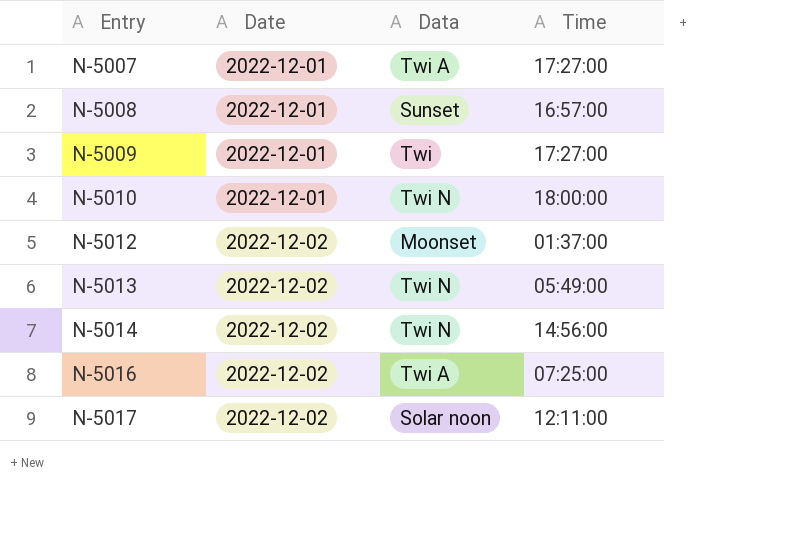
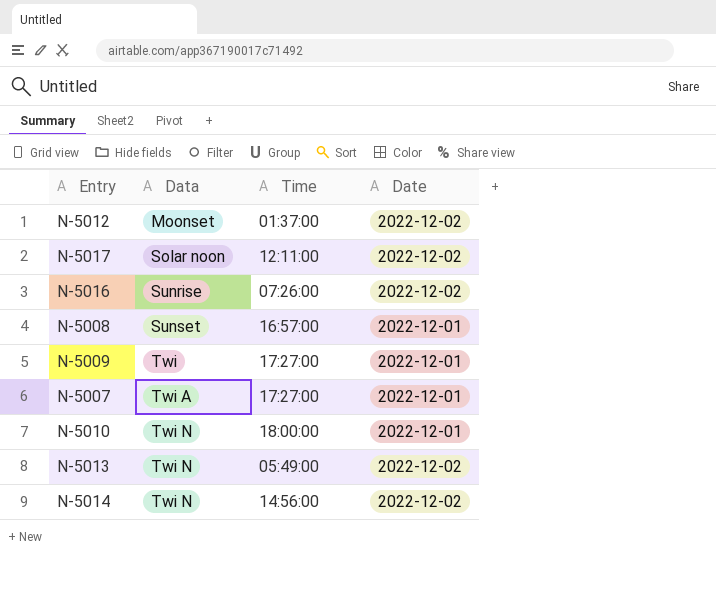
row order: Entry ascending -> Data ascending
column Date | position: 2 -> 4
N-5016 | Data: Twi A -> Sunrise
N-5016 | Time: 07:25:00 -> 07:26:00

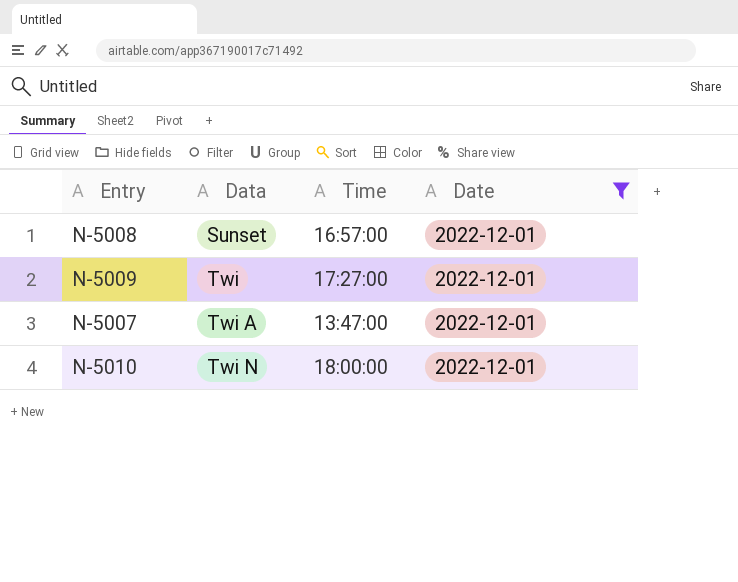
filter: none -> Date = 2022-12-01
N-5007 | Time: 17:27:00 -> 13:47:00

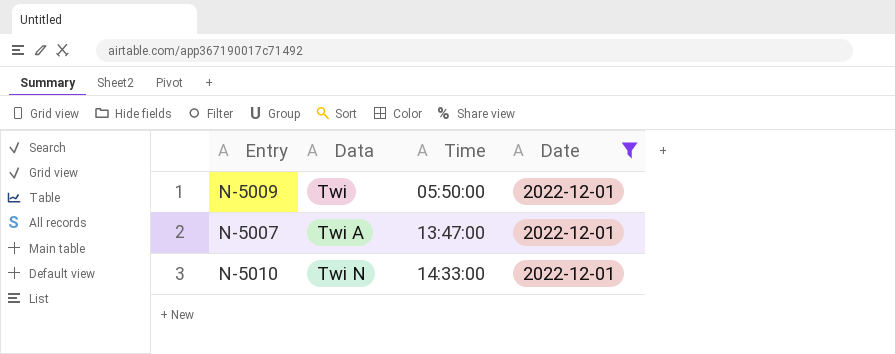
row N-5008: Sunset | 16:57:00 | 2022-12-01 -> none
N-5009 | Time: 17:27:00 -> 05:50:00
N-5010 | Time: 18:00:00 -> 14:33:00

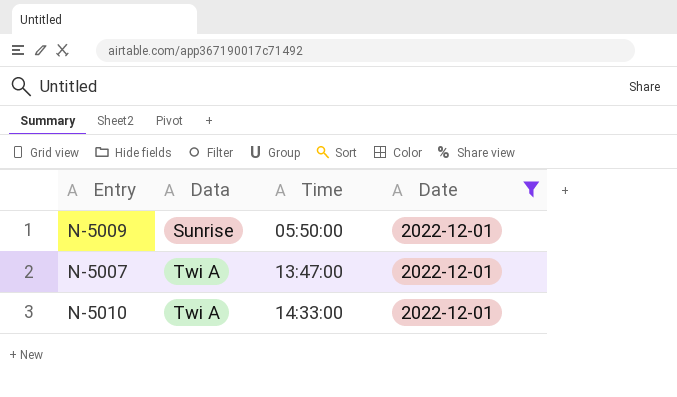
N-5009 | Data: Twi -> Sunrise
N-5010 | Data: Twi N -> Twi A

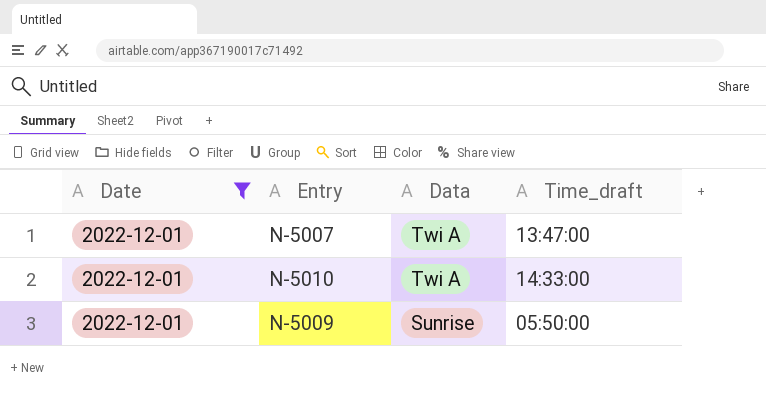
row order: Data ascending -> Data descending
column Date | position: 4 -> 1
column name: Time -> Time_draft

